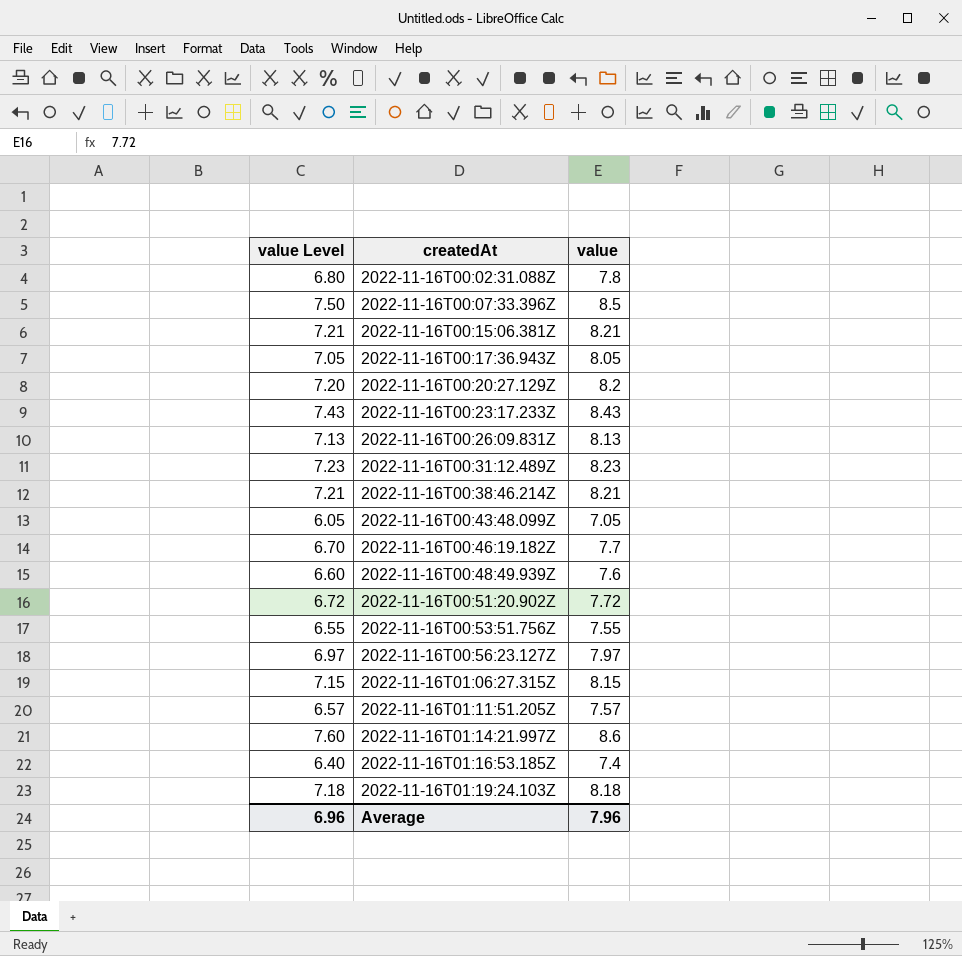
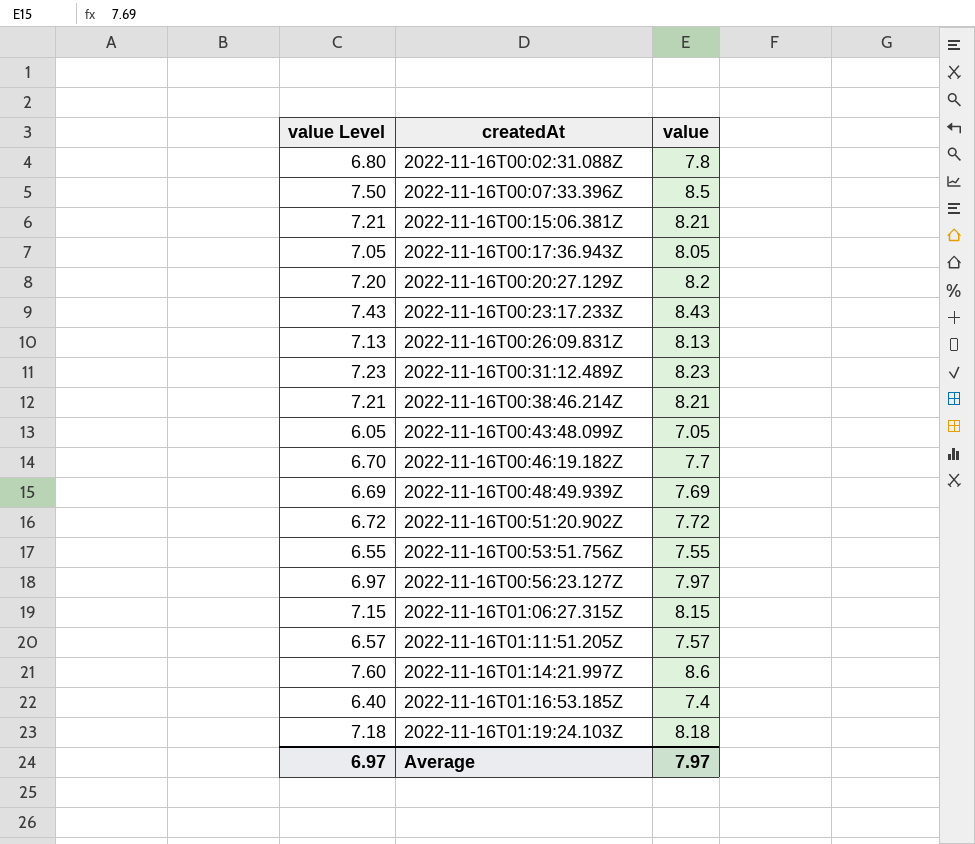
2022-11-16T00:48:49.939Z | value Level: 6.60 -> 6.69
2022-11-16T00:48:49.939Z | value: 7.6 -> 7.69
Average | value Level: 6.96 -> 6.97
Average | value: 7.96 -> 7.97

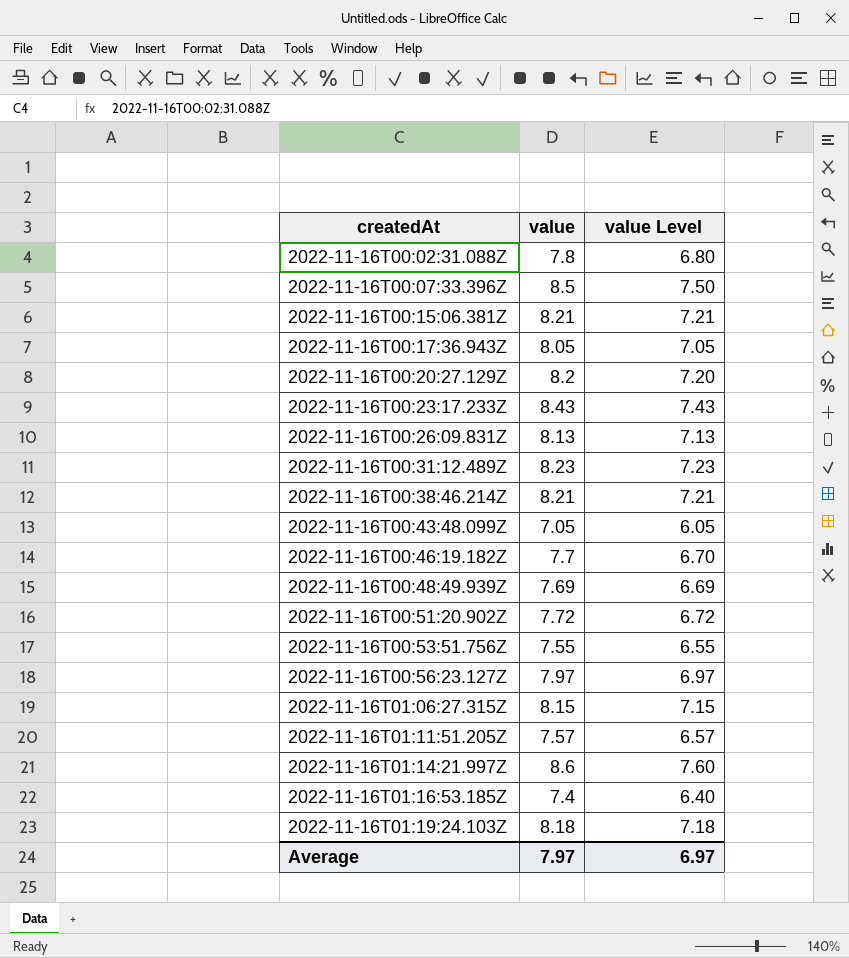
column value Level | position: 1 -> 3

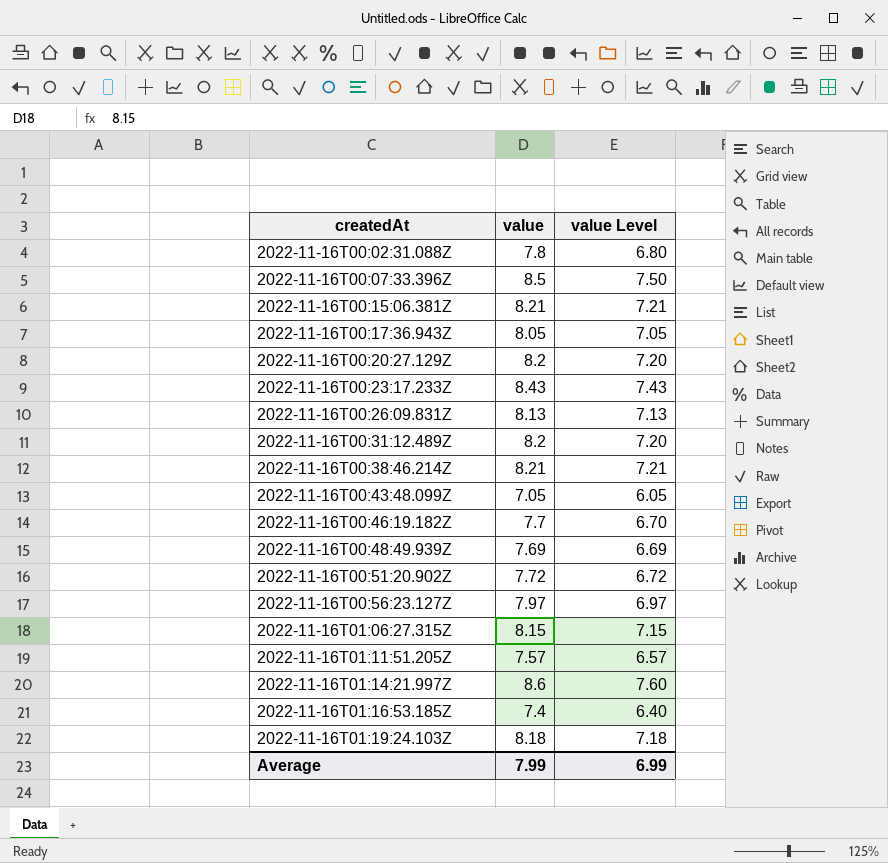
row 2022-11-16T00:53:51.756Z: 7.55 | 6.55 -> none
2022-11-16T00:31:12.489Z | value: 8.23 -> 8.2
2022-11-16T00:31:12.489Z | value Level: 7.23 -> 7.20
Average | value: 7.97 -> 7.99
Average | value Level: 6.97 -> 6.99

